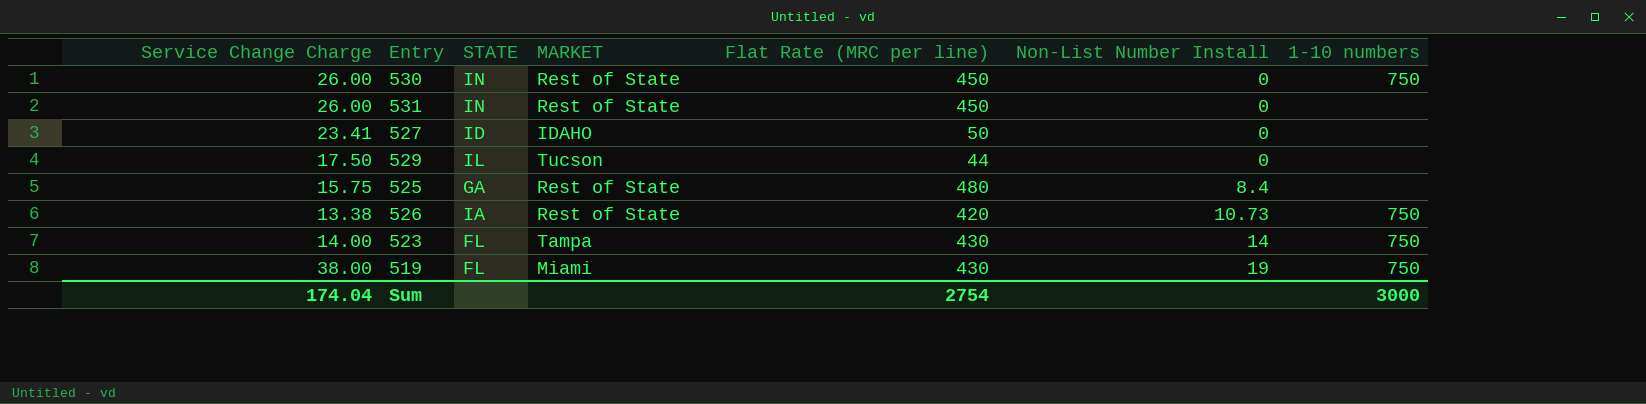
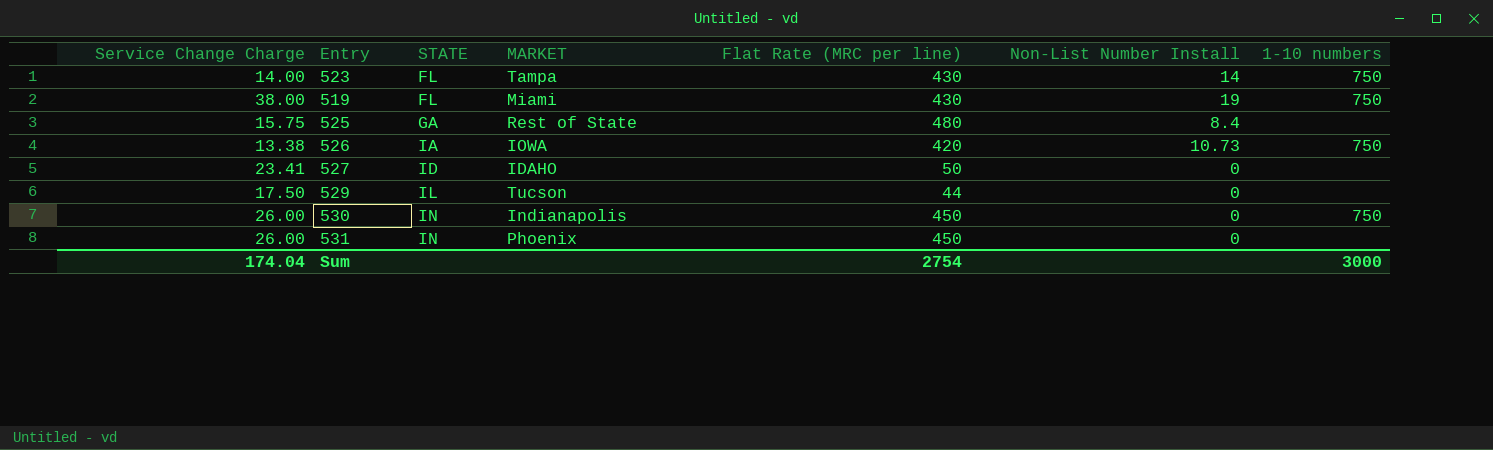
row order: Non-List Number Install ascending -> STATE ascending
526 | MARKET: Rest of State -> IOWA
530 | MARKET: Rest of State -> Indianapolis
531 | MARKET: Rest of State -> Phoenix

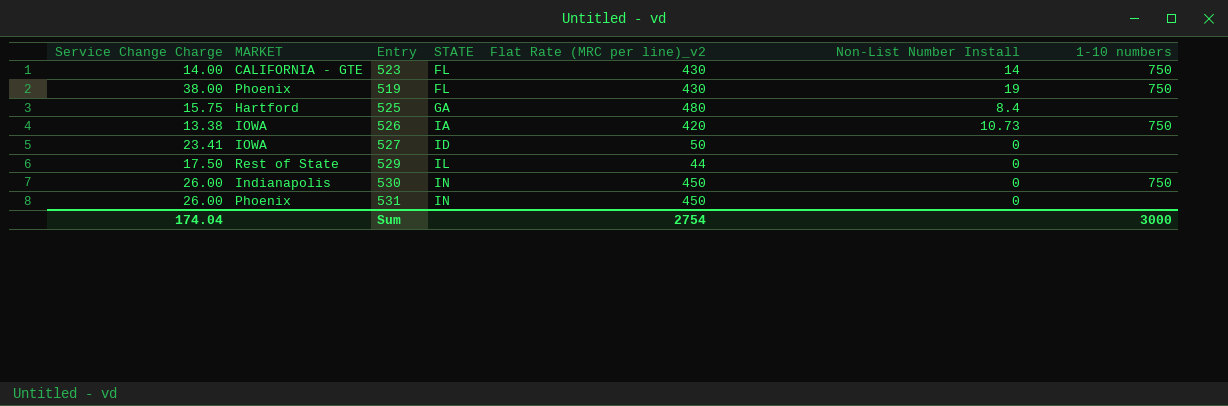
column MARKET | position: 4 -> 2
column name: Flat Rate (MRC per line) -> Flat Rate (MRC per line)_v2
523 | MARKET: Tampa -> CALIFORNIA - GTE
519 | MARKET: Miami -> Phoenix
525 | MARKET: Rest of State -> Hartford
527 | MARKET: IDAHO -> IOWA
529 | MARKET: Tucson -> Rest of State

